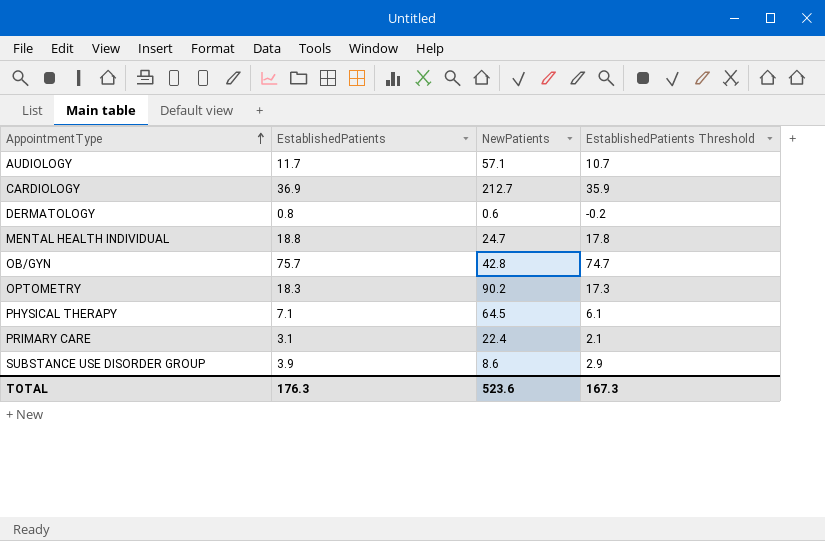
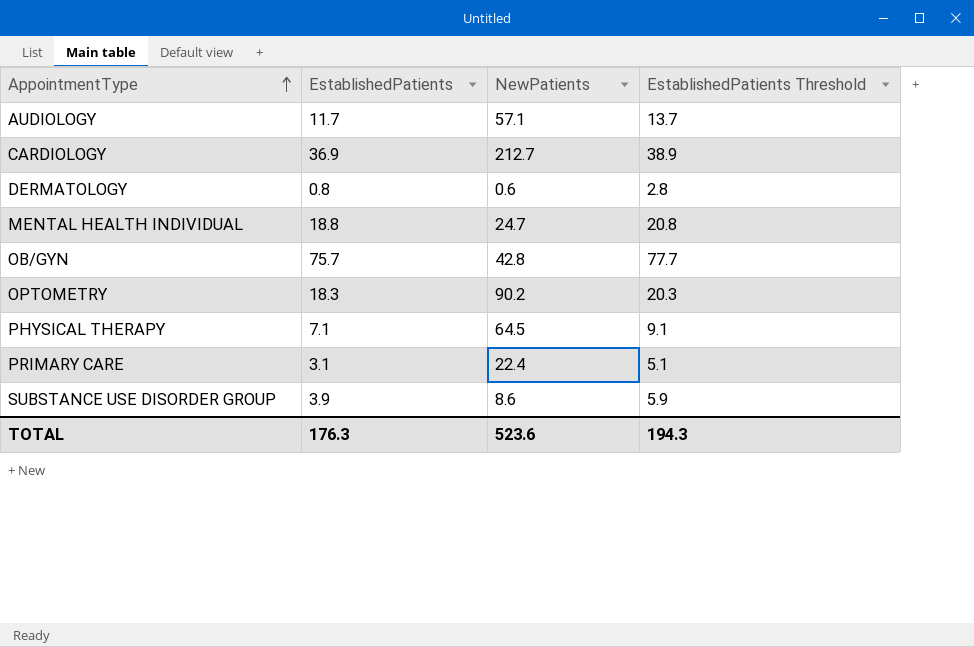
column EstablishedPatients Threshold | formula: [EstablishedPatients] - 1 -> [EstablishedPatients] + 2
TOTAL | EstablishedPatients Threshold: 167.3 -> 194.3

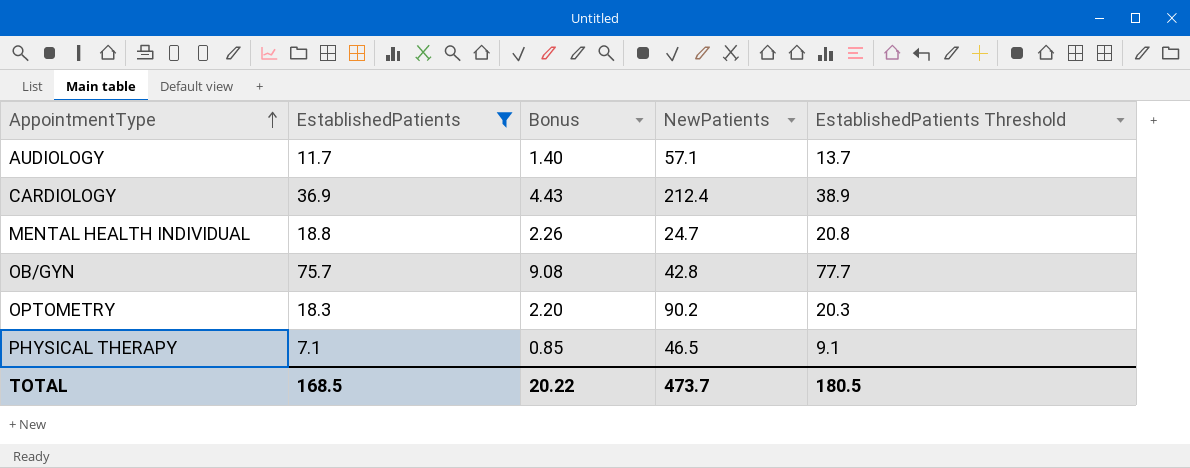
filter: none -> EstablishedPatients >= 7.1
column Bonus | formula: none -> [EstablishedPatients] * 0.12
CARDIOLOGY | NewPatients: 212.7 -> 212.4
PHYSICAL THERAPY | NewPatients: 64.5 -> 46.5
TOTAL | EstablishedPatients: 176.3 -> 168.5
TOTAL | NewPatients: 523.6 -> 473.7
TOTAL | EstablishedPatients Threshold: 194.3 -> 180.5

